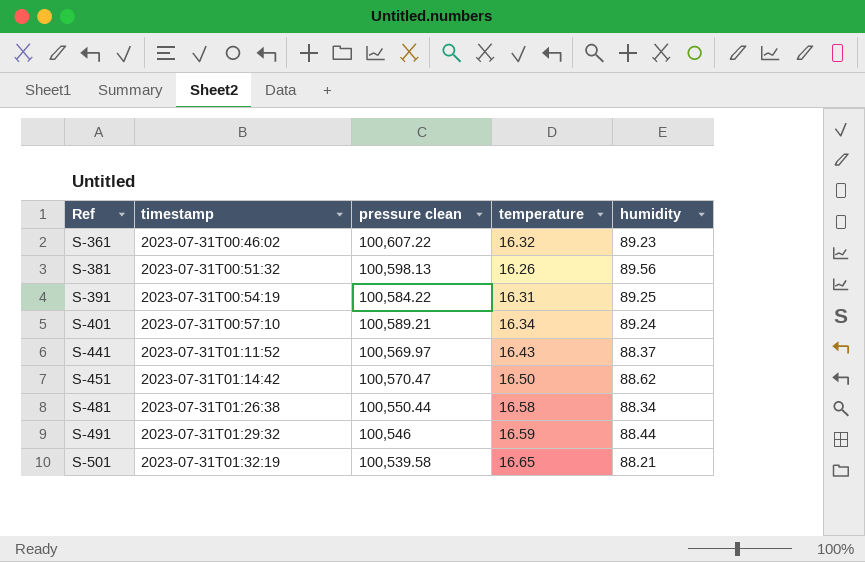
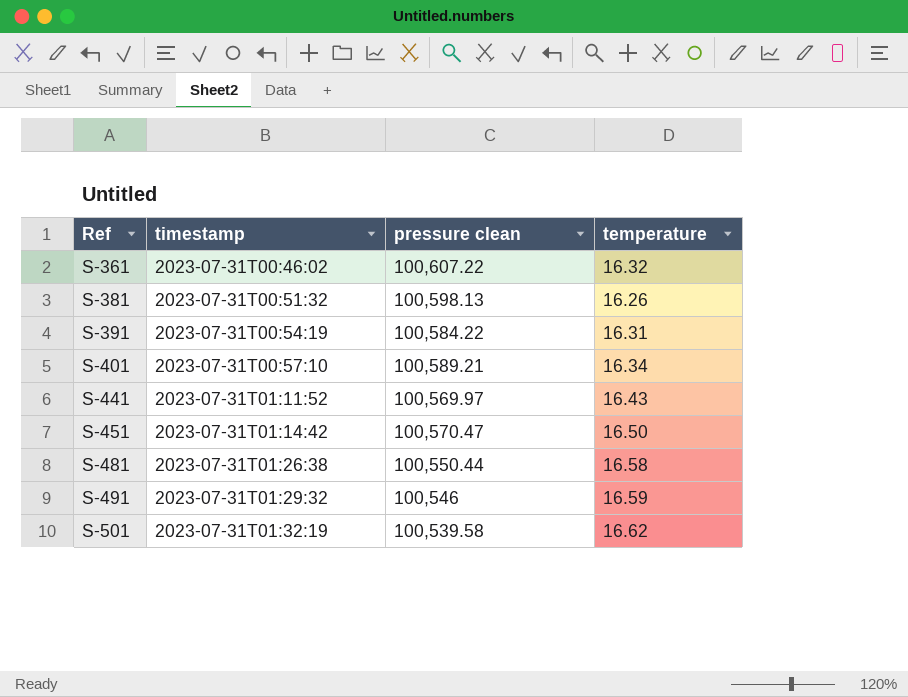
column humidity | position: 5 -> none
S-501 | temperature: 16.65 -> 16.62

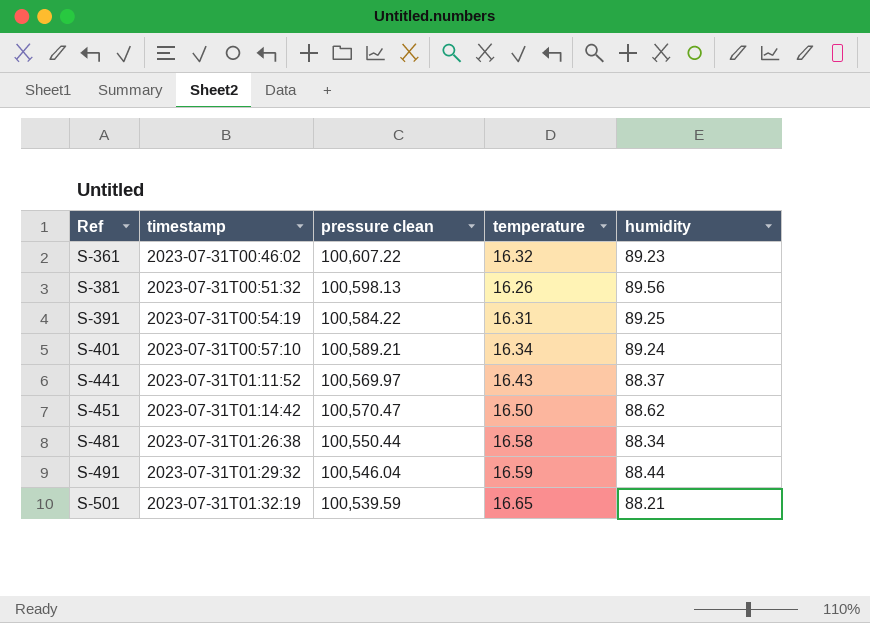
column humidity | position: none -> 5
S-491 | pressure clean: 100,546 -> 100,546.04
S-501 | pressure clean: 100,539.58 -> 100,539.59
S-501 | temperature: 16.62 -> 16.65

